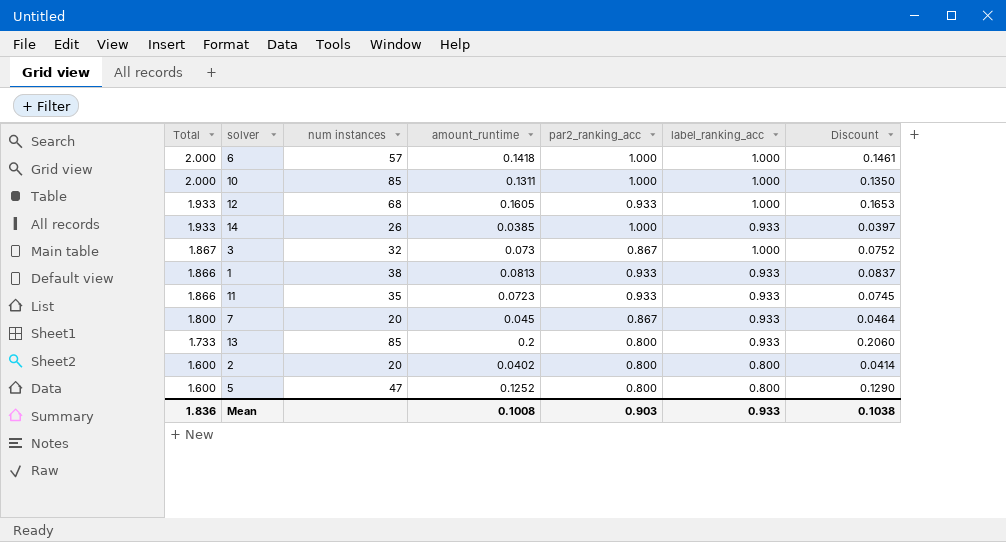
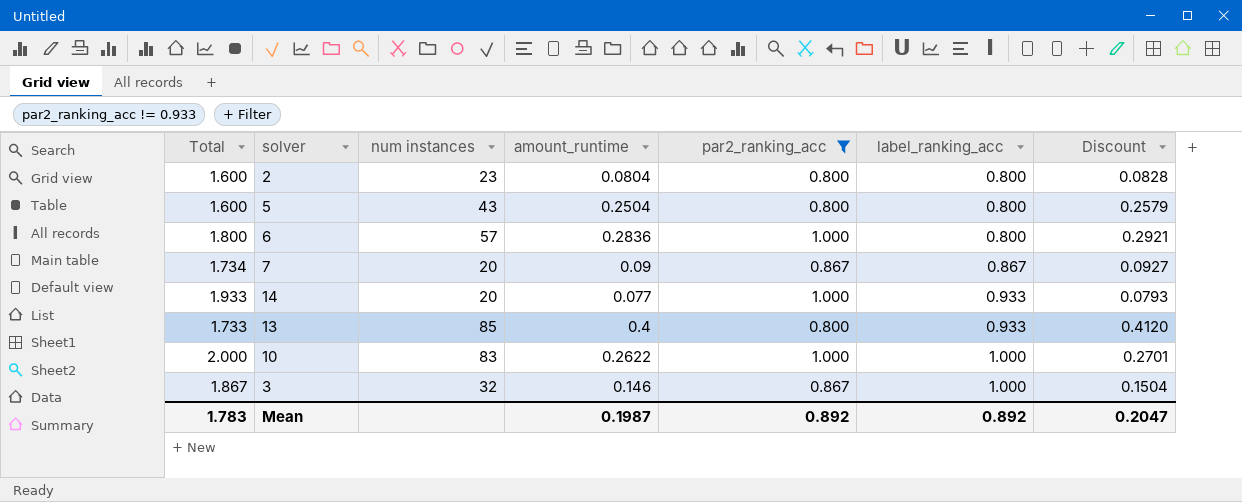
filter: none -> par2_ranking_acc != 0.933
row order: Total descending -> label_ranking_acc ascending
2 | num instances: 20 -> 23
2 | amount_runtime: 0.0402 -> 0.0804
2 | Discount: 0.0414 -> 0.0828
5 | num instances: 47 -> 43
5 | amount_runtime: 0.1252 -> 0.2504
5 | Discount: 0.1290 -> 0.2579
6 | Total: 2.000 -> 1.800
6 | amount_runtime: 0.1418 -> 0.2836
6 | label_ranking_acc: 1.000 -> 0.800
6 | Discount: 0.1461 -> 0.2921
7 | Total: 1.800 -> 1.734
7 | amount_runtime: 0.045 -> 0.09
7 | label_ranking_acc: 0.933 -> 0.867
7 | Discount: 0.0464 -> 0.0927
14 | num instances: 26 -> 20
14 | amount_runtime: 0.0385 -> 0.077
14 | Discount: 0.0397 -> 0.0793
13 | amount_runtime: 0.2 -> 0.4
13 | Discount: 0.2060 -> 0.4120
10 | num instances: 85 -> 83
10 | amount_runtime: 0.1311 -> 0.2622
10 | Discount: 0.1350 -> 0.2701
3 | amount_runtime: 0.073 -> 0.146
3 | Discount: 0.0752 -> 0.1504
Mean | Total: 1.836 -> 1.783
Mean | amount_runtime: 0.1008 -> 0.1987
Mean | par2_ranking_acc: 0.903 -> 0.892
Mean | label_ranking_acc: 0.933 -> 0.892
Mean | Discount: 0.1038 -> 0.2047

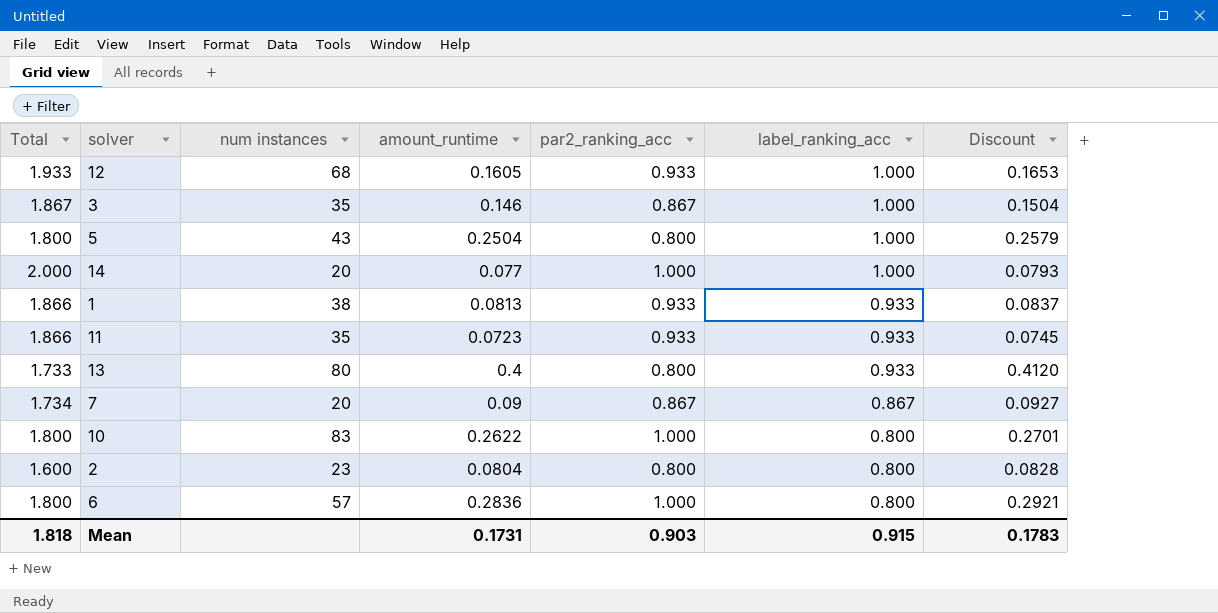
filter: par2_ranking_acc != 0.933 -> none
row order: label_ranking_acc ascending -> label_ranking_acc descending
3 | num instances: 32 -> 35
5 | Total: 1.600 -> 1.800
5 | label_ranking_acc: 0.800 -> 1.000
14 | Total: 1.933 -> 2.000
14 | label_ranking_acc: 0.933 -> 1.000
13 | num instances: 85 -> 80
10 | Total: 2.000 -> 1.800
10 | label_ranking_acc: 1.000 -> 0.800
Mean | Total: 1.783 -> 1.818
Mean | amount_runtime: 0.1987 -> 0.1731
Mean | par2_ranking_acc: 0.892 -> 0.903
Mean | label_ranking_acc: 0.892 -> 0.915
Mean | Discount: 0.2047 -> 0.1783

